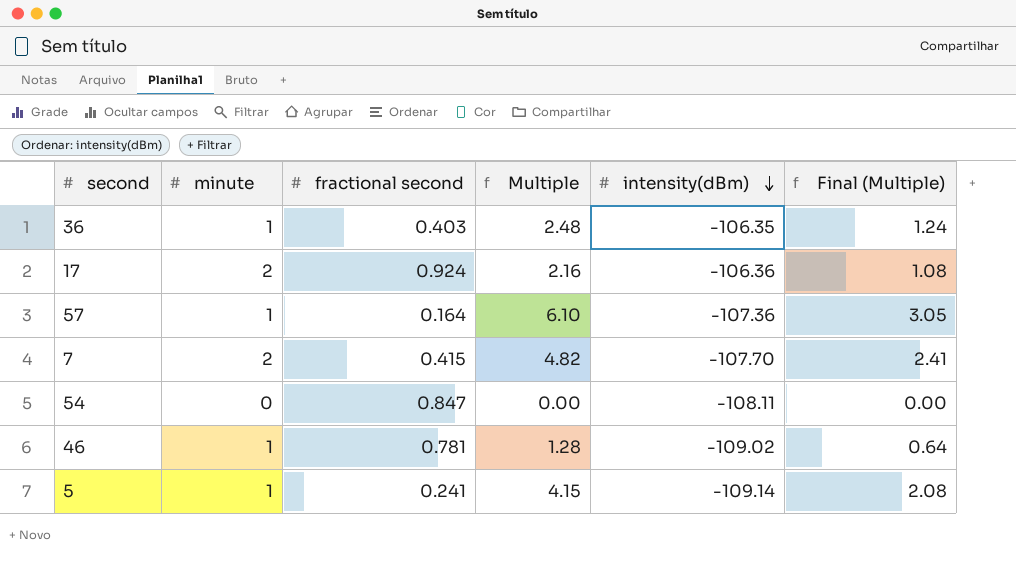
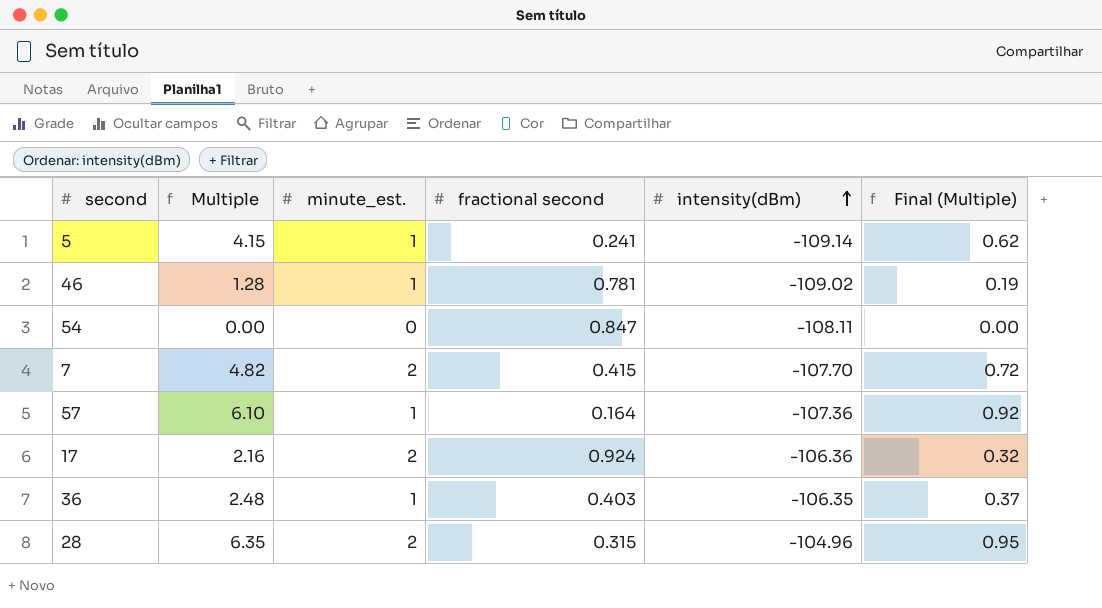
row order: intensity(dBm) descending -> intensity(dBm) ascending
column Multiple | position: 4 -> 2
column name: minute -> minute_est.
column Final (Multiple) | formula: [Multiple] * 0.5 -> [Multiple] * 0.15
row 28: none -> 6.35 | 2 | 0.315 | -104.96 | 0.95

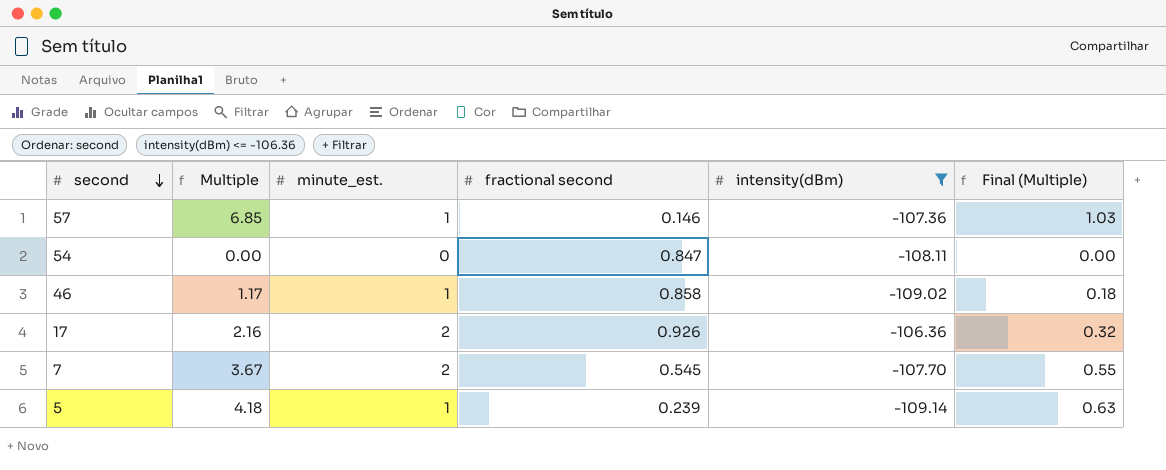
filter: none -> intensity(dBm) <= -106.36
row order: intensity(dBm) ascending -> second descending
57 | Multiple: 6.10 -> 6.85
57 | fractional second: 0.164 -> 0.146
57 | Final (Multiple): 0.92 -> 1.03
46 | Multiple: 1.28 -> 1.17
46 | fractional second: 0.781 -> 0.858
46 | Final (Multiple): 0.19 -> 0.18
17 | fractional second: 0.924 -> 0.926
7 | Multiple: 4.82 -> 3.67
7 | fractional second: 0.415 -> 0.545
7 | Final (Multiple): 0.72 -> 0.55
5 | Multiple: 4.15 -> 4.18
5 | fractional second: 0.241 -> 0.239
5 | Final (Multiple): 0.62 -> 0.63

